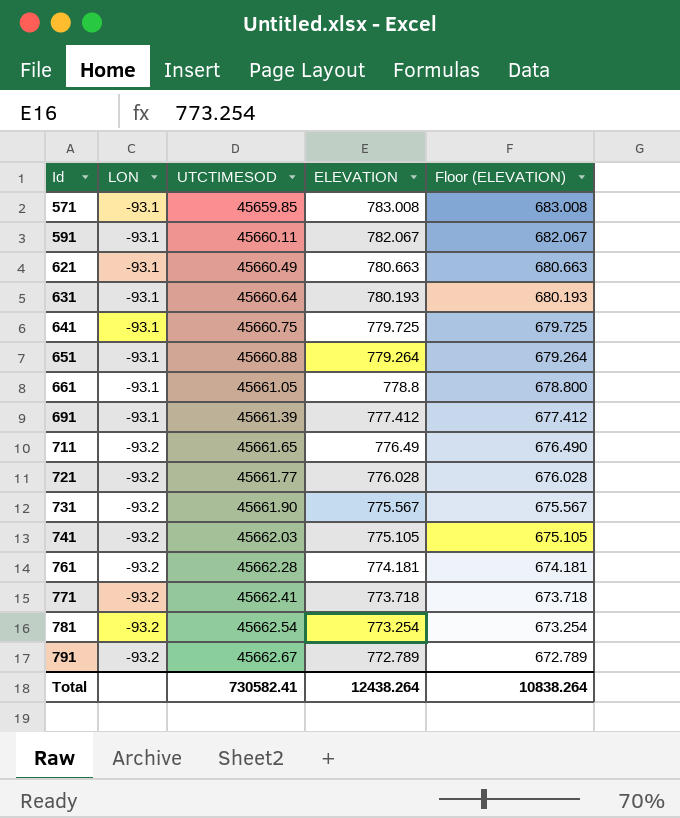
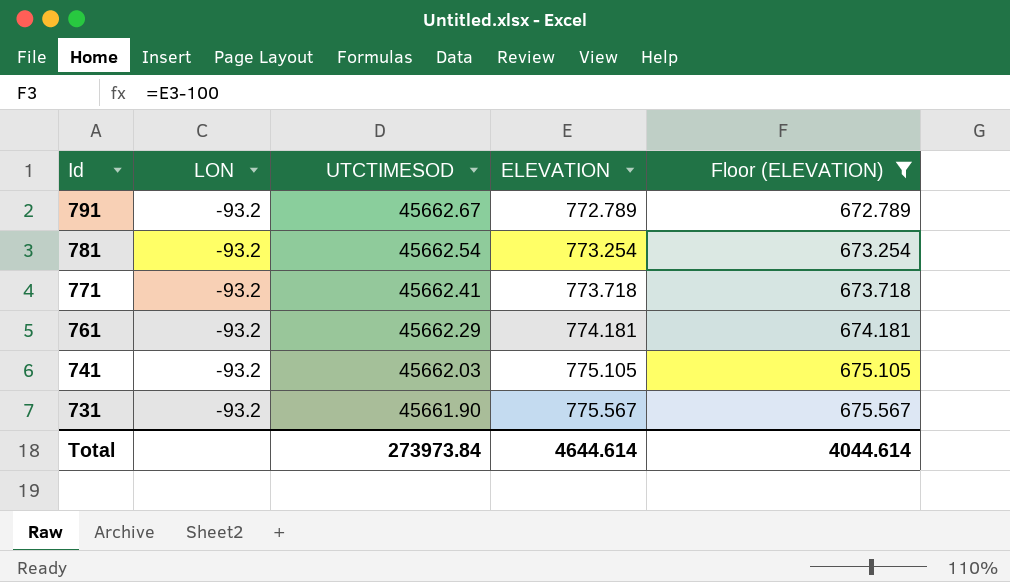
filter: none -> Floor (ELEVATION) <= 675.567
row order: Id ascending -> Id descending
761 | UTCTIMESOD: 45662.28 -> 45662.29
Total | UTCTIMESOD: 730582.41 -> 273973.84
Total | ELEVATION: 12438.264 -> 4644.614
Total | Floor (ELEVATION): 10838.264 -> 4044.614

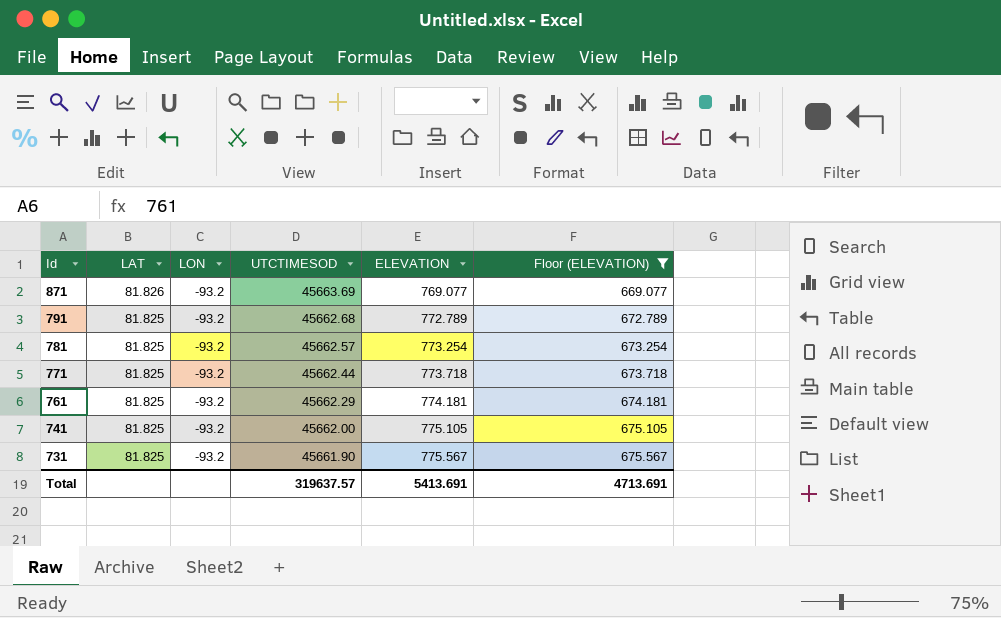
column LAT | position: none -> 2
row 871: none -> 81.826 | -93.2 | 45663.69 | 769.077 | 669.077
791 | UTCTIMESOD: 45662.67 -> 45662.68
781 | UTCTIMESOD: 45662.54 -> 45662.57
771 | UTCTIMESOD: 45662.41 -> 45662.44
741 | UTCTIMESOD: 45662.03 -> 45662.00
Total | UTCTIMESOD: 273973.84 -> 319637.57
Total | ELEVATION: 4644.614 -> 5413.691
Total | Floor (ELEVATION): 4044.614 -> 4713.691

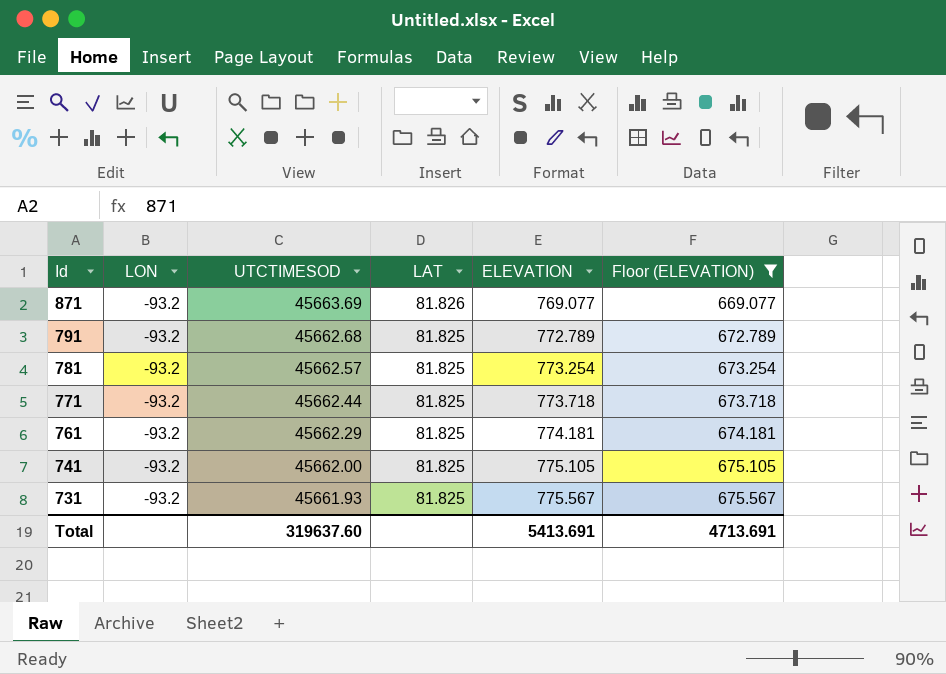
column LAT | position: 2 -> 4
731 | UTCTIMESOD: 45661.90 -> 45661.93
Total | UTCTIMESOD: 319637.57 -> 319637.60

